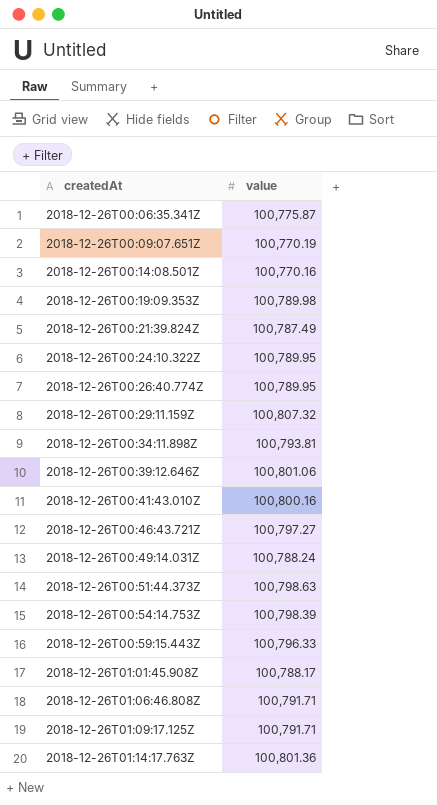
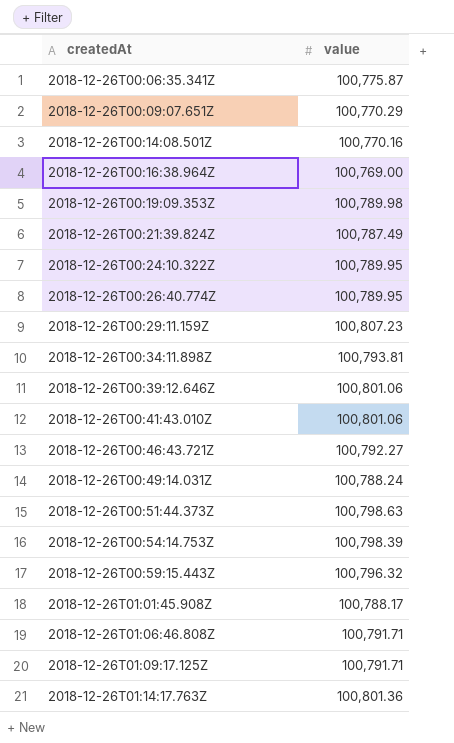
2018-12-26T00:09:07.651Z | value: 100,770.19 -> 100,770.29
row 2018-12-26T00:16:38.964Z: none -> 100,769.00
2018-12-26T00:29:11.159Z | value: 100,807.32 -> 100,807.23
2018-12-26T00:41:43.010Z | value: 100,800.16 -> 100,801.06
2018-12-26T00:46:43.721Z | value: 100,797.27 -> 100,792.27
2018-12-26T00:59:15.443Z | value: 100,796.33 -> 100,796.32

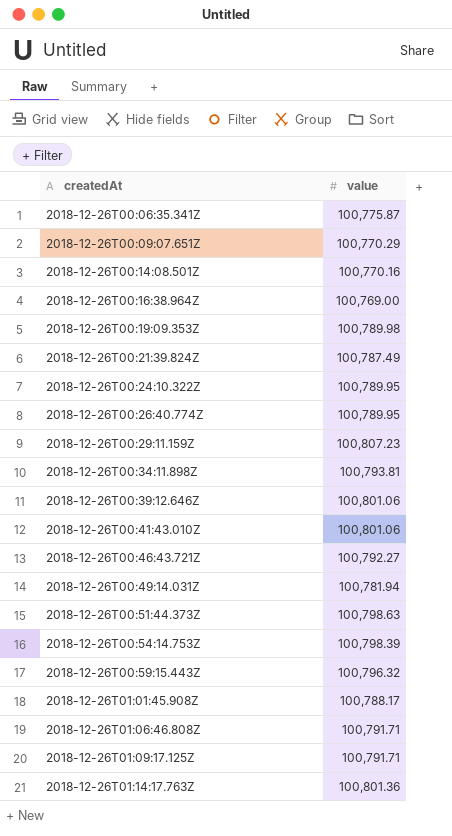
2018-12-26T00:49:14.031Z | value: 100,788.24 -> 100,781.94

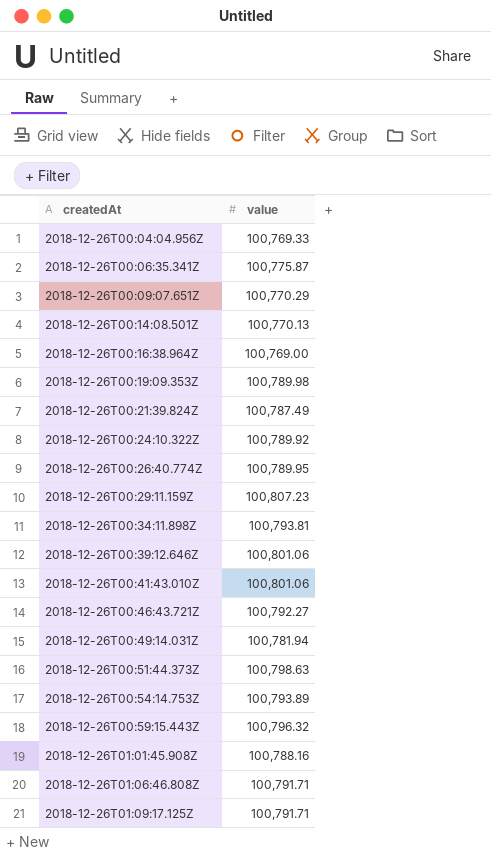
row 2018-12-26T01:14:17.763Z: 100,801.36 -> none
row 2018-12-26T00:04:04.956Z: none -> 100,769.33
2018-12-26T00:14:08.501Z | value: 100,770.16 -> 100,770.13
2018-12-26T00:24:10.322Z | value: 100,789.95 -> 100,789.92
2018-12-26T00:54:14.753Z | value: 100,798.39 -> 100,793.89
2018-12-26T01:01:45.908Z | value: 100,788.17 -> 100,788.16

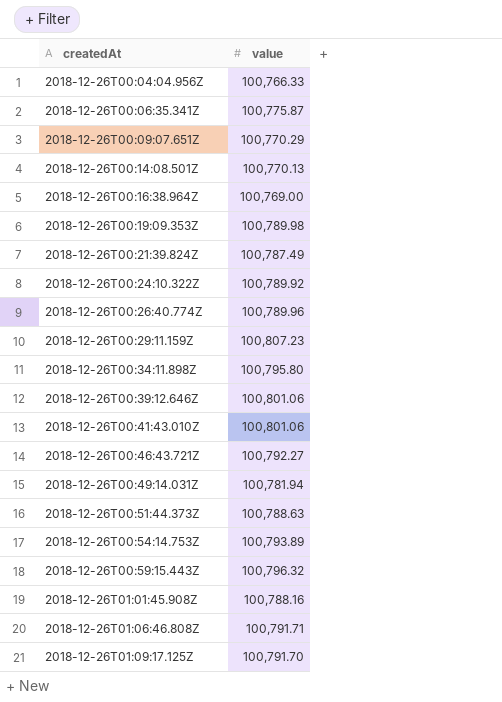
2018-12-26T00:04:04.956Z | value: 100,769.33 -> 100,766.33
2018-12-26T00:26:40.774Z | value: 100,789.95 -> 100,789.96
2018-12-26T00:34:11.898Z | value: 100,793.81 -> 100,795.80
2018-12-26T00:51:44.373Z | value: 100,798.63 -> 100,788.63
2018-12-26T01:09:17.125Z | value: 100,791.71 -> 100,791.70

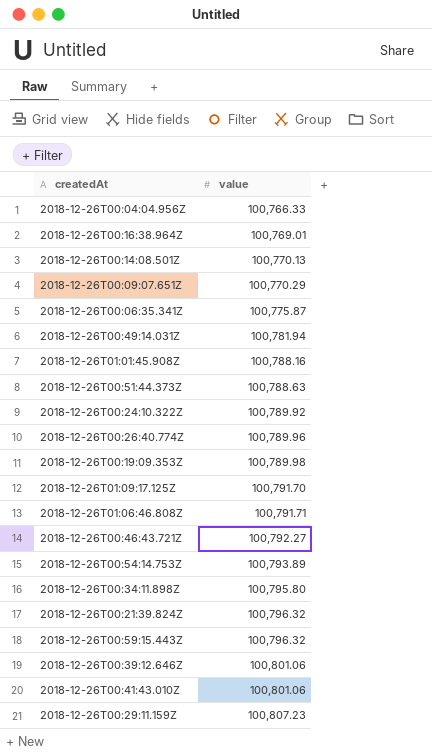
row order: createdAt ascending -> value ascending
2018-12-26T00:16:38.964Z | value: 100,769.00 -> 100,769.01
2018-12-26T00:21:39.824Z | value: 100,787.49 -> 100,796.32

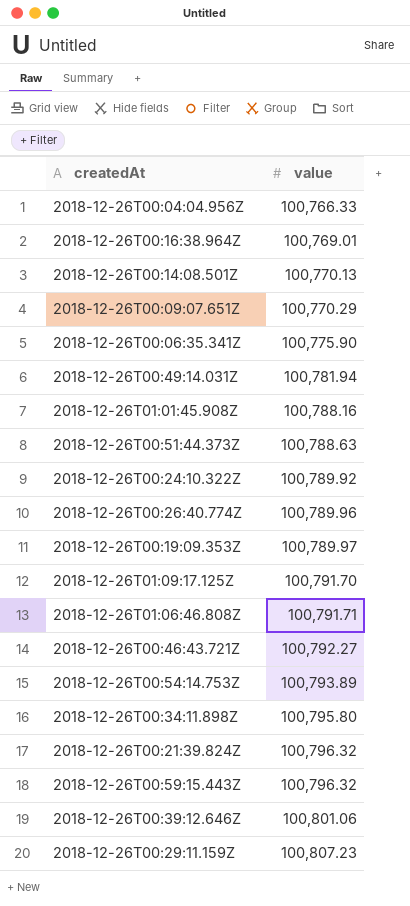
row 2018-12-26T00:41:43.010Z: 100,801.06 -> none
2018-12-26T00:06:35.341Z | value: 100,775.87 -> 100,775.90
2018-12-26T00:19:09.353Z | value: 100,789.98 -> 100,789.97

